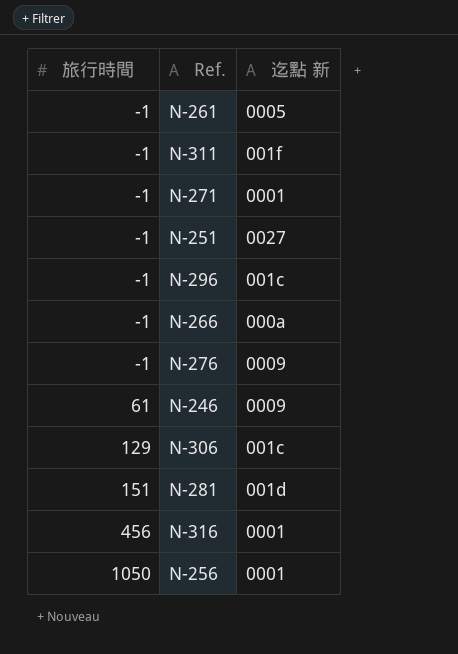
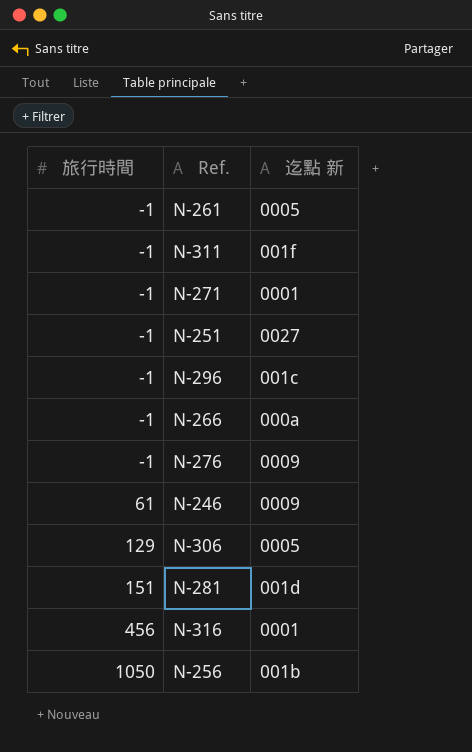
N-306 | 迄點 新: 001c -> 0005
N-256 | 迄點 新: 0001 -> 001b

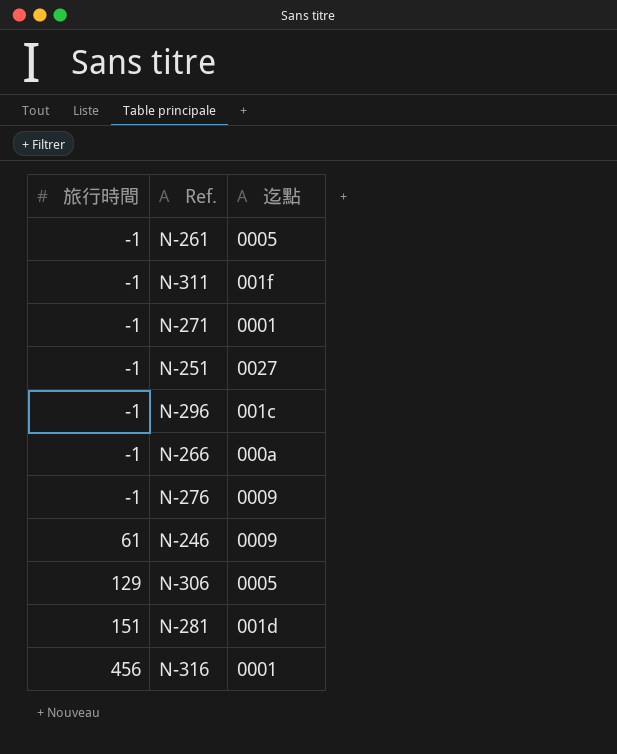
column name: 迄點 新 -> 迄點
row N-256: 1050 | 001b -> none

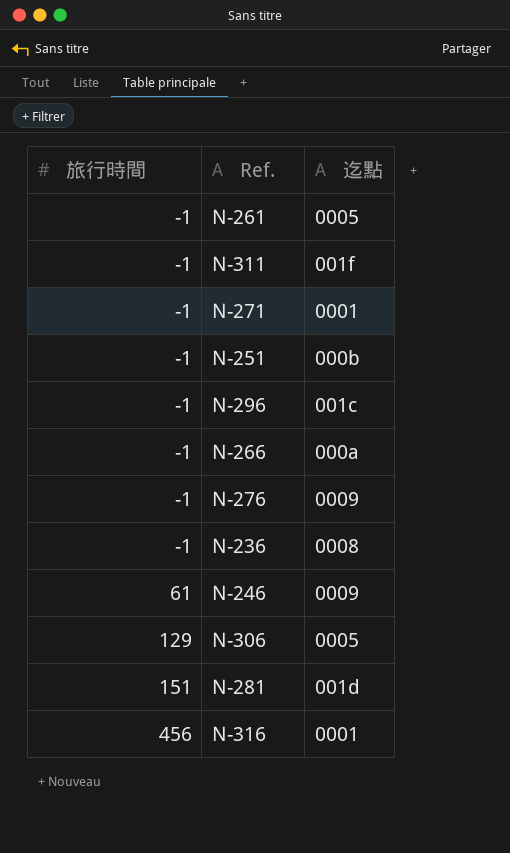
N-251 | 迄點: 0027 -> 000b
row N-236: none -> -1 | 0008

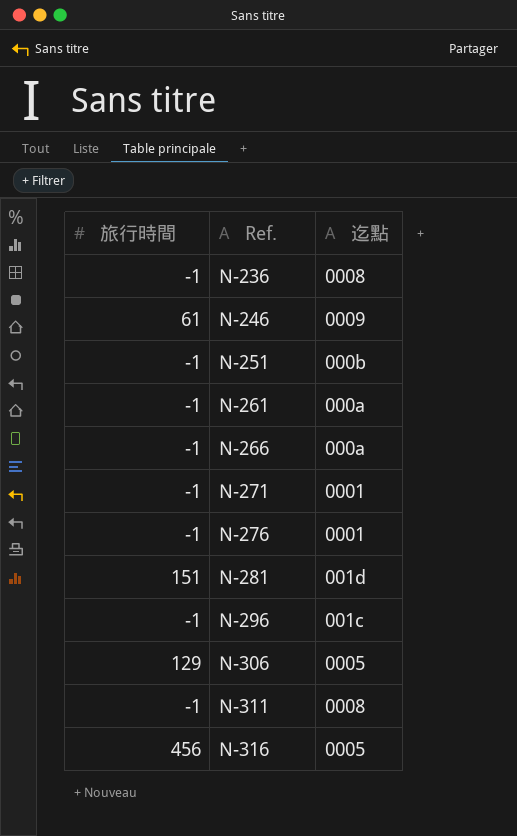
row order: 旅行時間 ascending -> Ref. ascending
N-261 | 迄點: 0005 -> 000a
N-276 | 迄點: 0009 -> 0001
N-311 | 迄點: 001f -> 0008
N-316 | 迄點: 0001 -> 0005

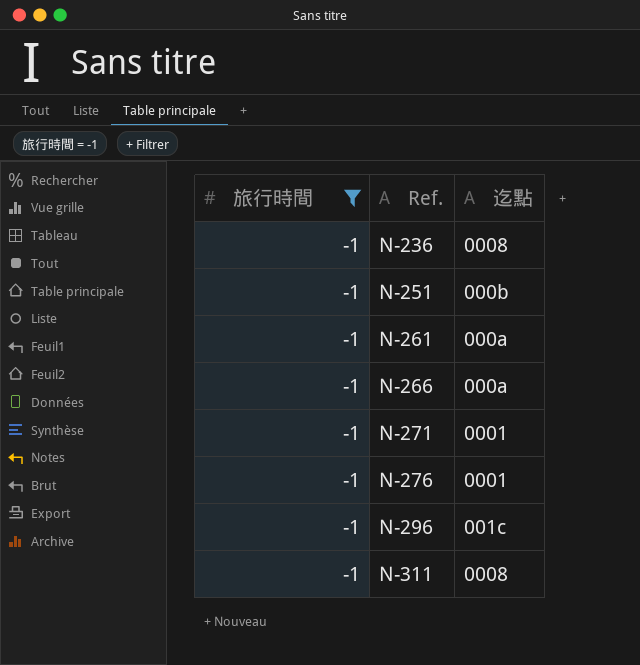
filter: none -> 旅行時間 = -1

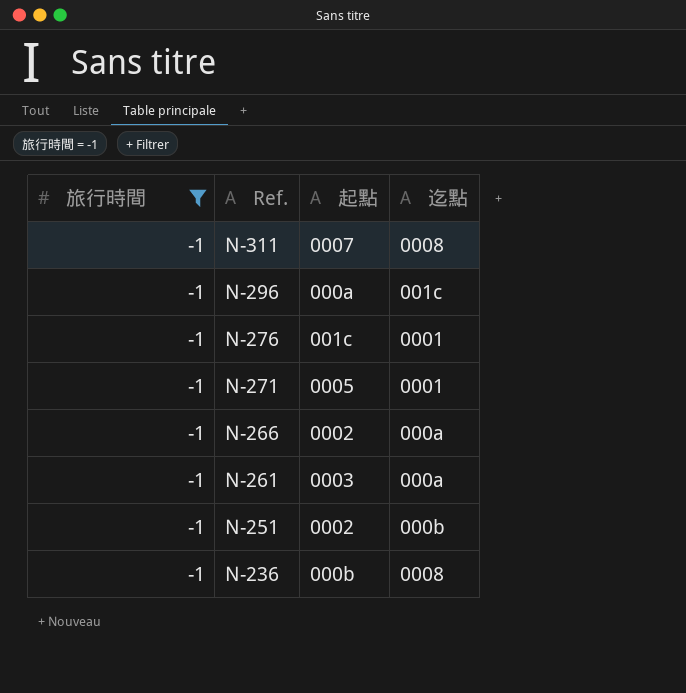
row order: Ref. ascending -> Ref. descending
column 起點 | position: none -> 3

